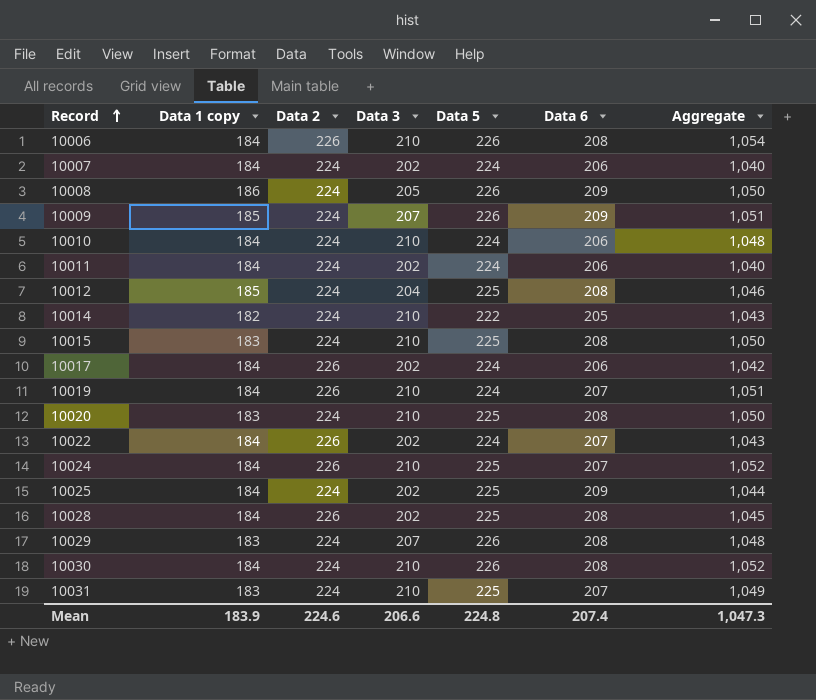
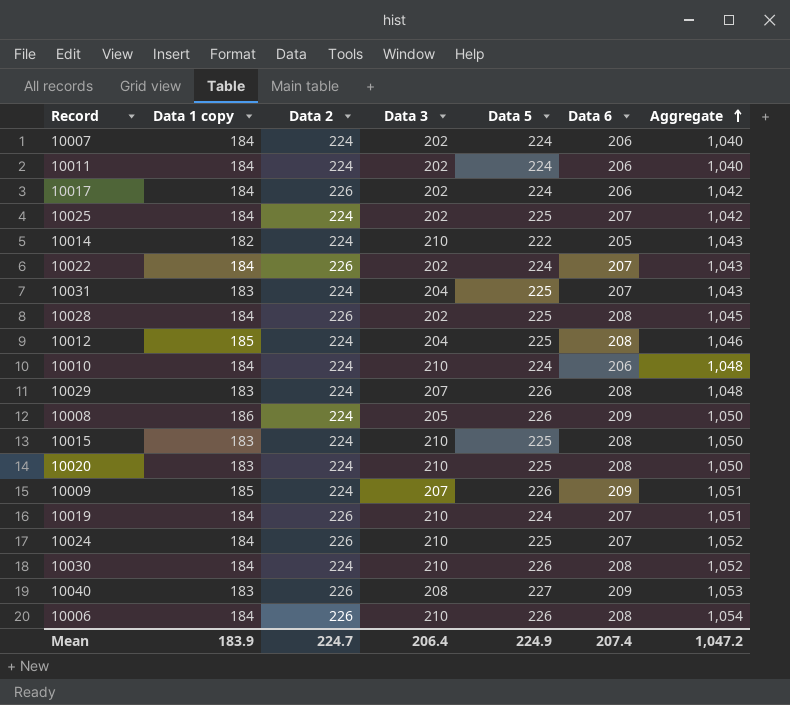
row order: Record ascending -> Aggregate ascending
10025 | Data 6: 209 -> 207
10025 | Aggregate: 1,044 -> 1,042
10031 | Data 3: 210 -> 204
10031 | Aggregate: 1,049 -> 1,043
row 10040: none -> 183 | 226 | 208 | 227 | 209 | 1,053
Mean | Data 2: 224.6 -> 224.7
Mean | Data 3: 206.6 -> 206.4
Mean | Data 5: 224.8 -> 224.9
Mean | Aggregate: 1,047.3 -> 1,047.2

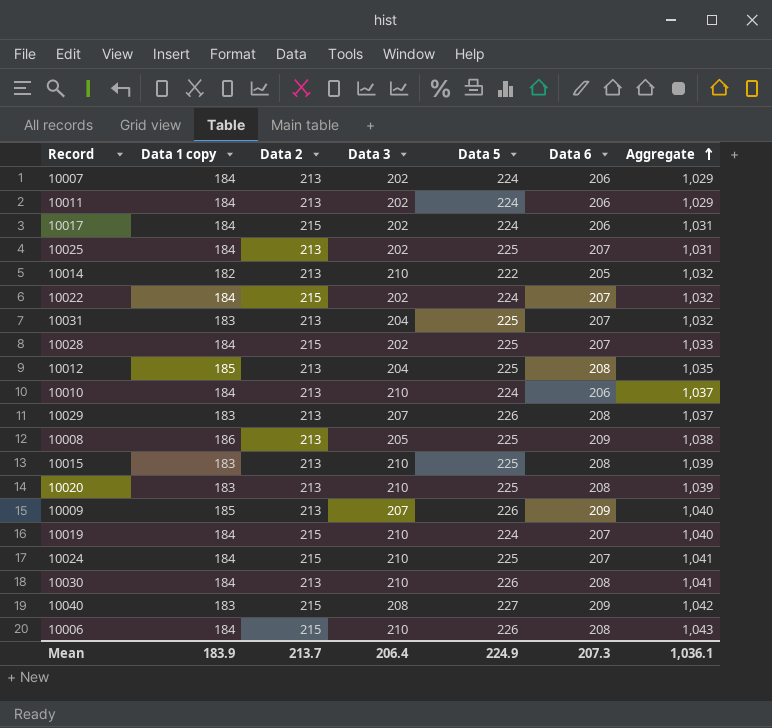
10007 | Data 2: 224 -> 213
10007 | Aggregate: 1,040 -> 1,029
10011 | Data 2: 224 -> 213
10011 | Aggregate: 1,040 -> 1,029
10017 | Data 2: 226 -> 215
10017 | Aggregate: 1,042 -> 1,031
10025 | Data 2: 224 -> 213
10025 | Aggregate: 1,042 -> 1,031
10014 | Data 2: 224 -> 213
10014 | Aggregate: 1,043 -> 1,032
10022 | Data 2: 226 -> 215
10022 | Aggregate: 1,043 -> 1,032
10031 | Data 2: 224 -> 213
10031 | Aggregate: 1,043 -> 1,032
10028 | Data 2: 226 -> 215
10028 | Data 6: 208 -> 207
10028 | Aggregate: 1,045 -> 1,033
10012 | Data 2: 224 -> 213
10012 | Aggregate: 1,046 -> 1,035
10010 | Data 2: 224 -> 213
10010 | Aggregate: 1,048 -> 1,037
10029 | Data 2: 224 -> 213
10029 | Aggregate: 1,048 -> 1,037
10008 | Data 2: 224 -> 213
10008 | Data 5: 226 -> 225
10008 | Aggregate: 1,050 -> 1,038
10015 | Data 2: 224 -> 213
10015 | Aggregate: 1,050 -> 1,039
10020 | Data 2: 224 -> 213
10020 | Aggregate: 1,050 -> 1,039
10009 | Data 2: 224 -> 213
10009 | Aggregate: 1,051 -> 1,040
10019 | Data 2: 226 -> 215
10019 | Aggregate: 1,051 -> 1,040
10024 | Data 2: 226 -> 215
10024 | Aggregate: 1,052 -> 1,041
10030 | Data 2: 224 -> 213
10030 | Aggregate: 1,052 -> 1,041
10040 | Data 2: 226 -> 215
10040 | Aggregate: 1,053 -> 1,042
10006 | Data 2: 226 -> 215
10006 | Aggregate: 1,054 -> 1,043
Mean | Data 2: 224.7 -> 213.7
Mean | Data 6: 207.4 -> 207.3
Mean | Aggregate: 1,047.2 -> 1,036.1

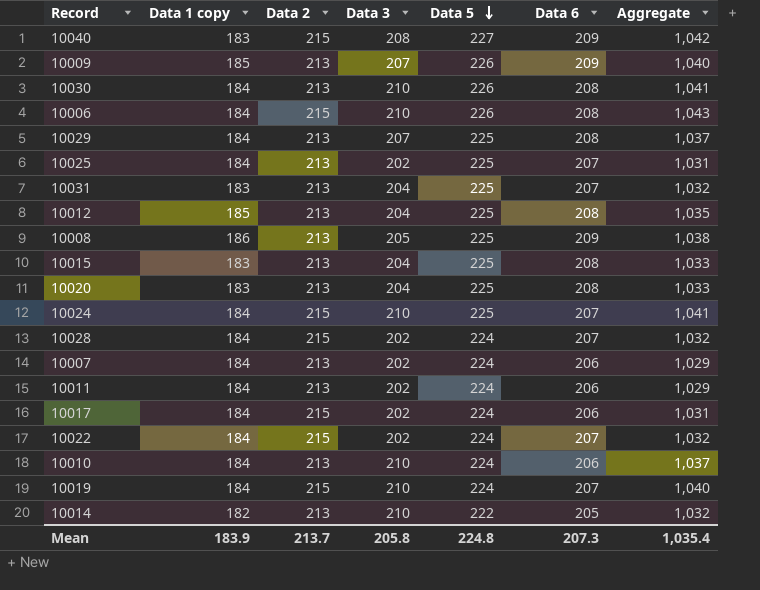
row order: Aggregate ascending -> Data 5 descending
10029 | Data 1 copy: 183 -> 184
10029 | Data 5: 226 -> 225
10015 | Data 3: 210 -> 204
10015 | Aggregate: 1,039 -> 1,033
10020 | Data 3: 210 -> 204
10020 | Aggregate: 1,039 -> 1,033
10028 | Data 5: 225 -> 224
10028 | Aggregate: 1,033 -> 1,032
Mean | Data 3: 206.4 -> 205.8
Mean | Data 5: 224.9 -> 224.8
Mean | Aggregate: 1,036.1 -> 1,035.4

